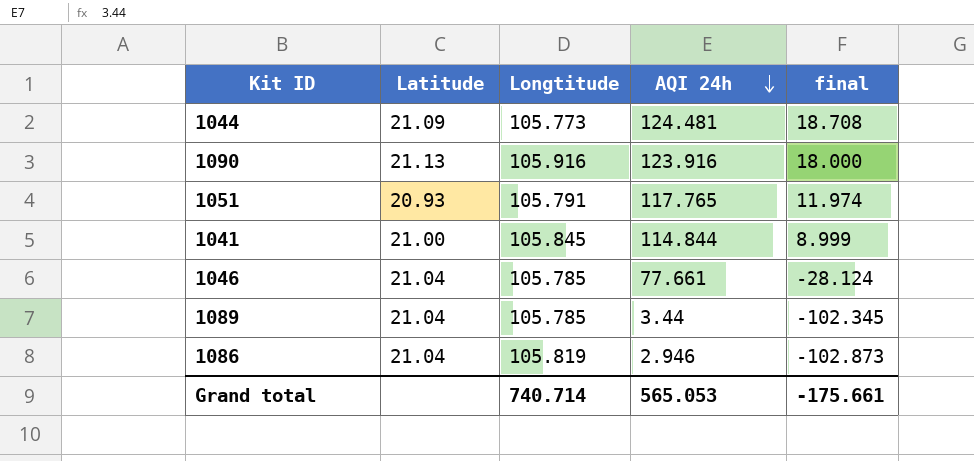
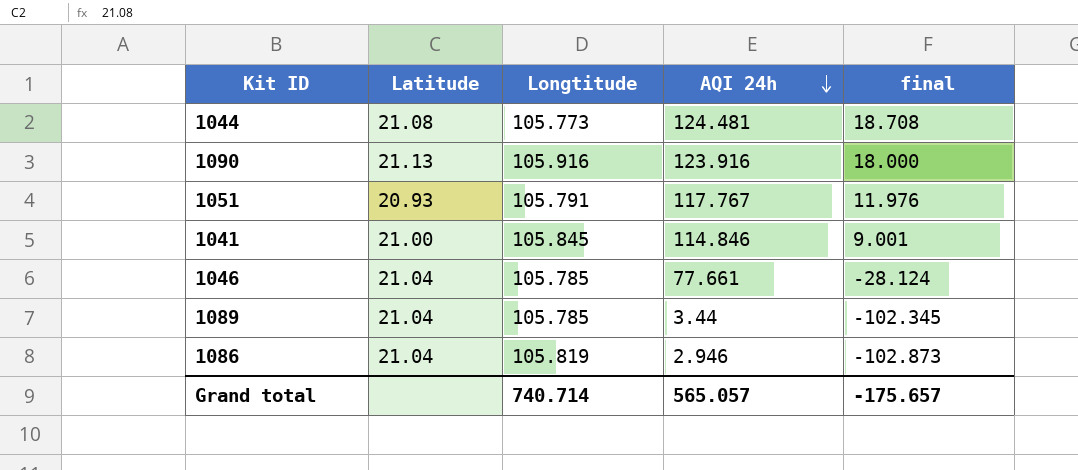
1044 | Latitude: 21.09 -> 21.08
1051 | AQI 24h: 117.765 -> 117.767
1051 | final: 11.974 -> 11.976
1041 | AQI 24h: 114.844 -> 114.846
1041 | final: 8.999 -> 9.001
Grand total | AQI 24h: 565.053 -> 565.057
Grand total | final: -175.661 -> -175.657

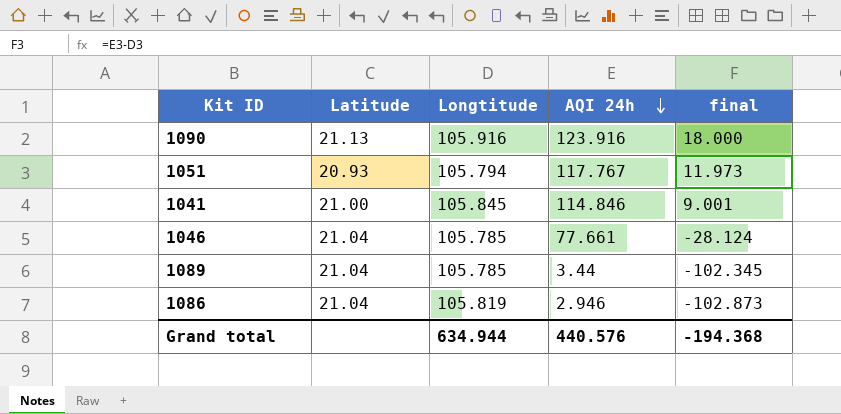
row 1044: 21.08 | 105.773 | 124.481 | 18.708 -> none
1051 | Longtitude: 105.791 -> 105.794
1051 | final: 11.976 -> 11.973
Grand total | Longtitude: 740.714 -> 634.944
Grand total | AQI 24h: 565.057 -> 440.576
Grand total | final: -175.657 -> -194.368

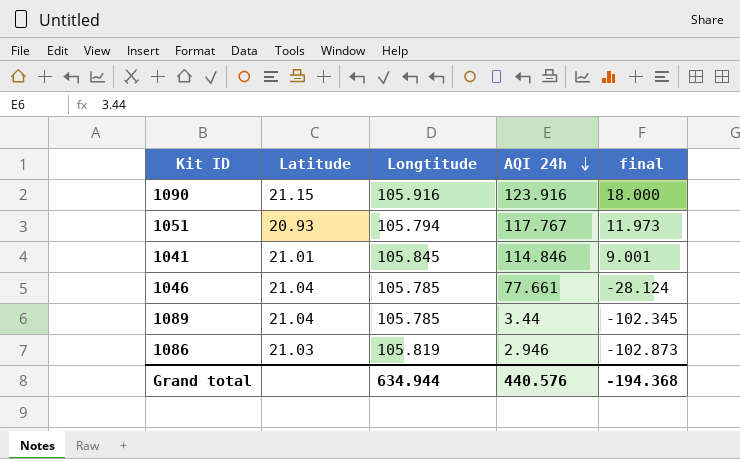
1090 | Latitude: 21.13 -> 21.15
1041 | Latitude: 21.00 -> 21.01
1086 | Latitude: 21.04 -> 21.03

